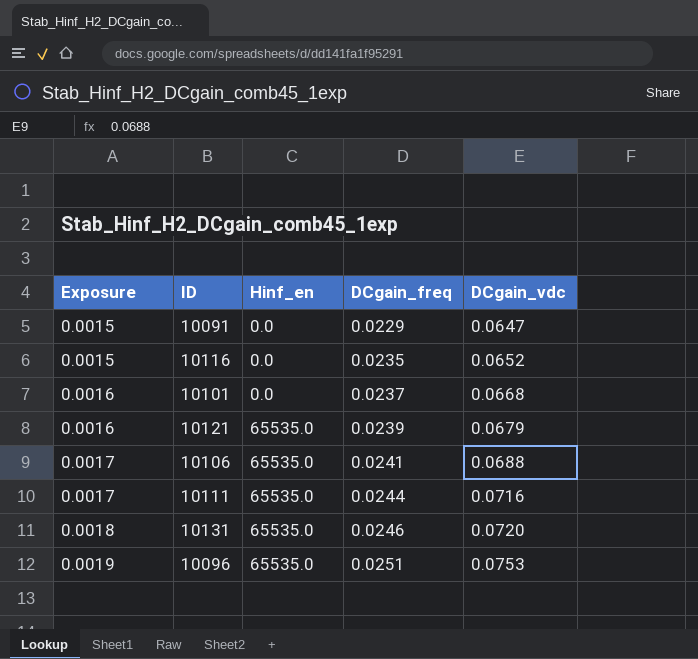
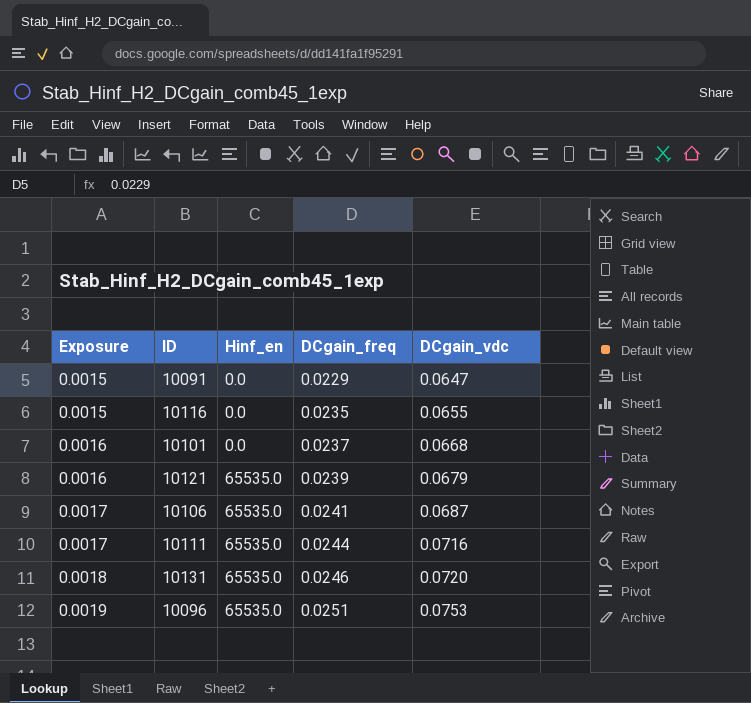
10116 | DCgain_vdc: 0.0652 -> 0.0655
10106 | DCgain_vdc: 0.0688 -> 0.0687

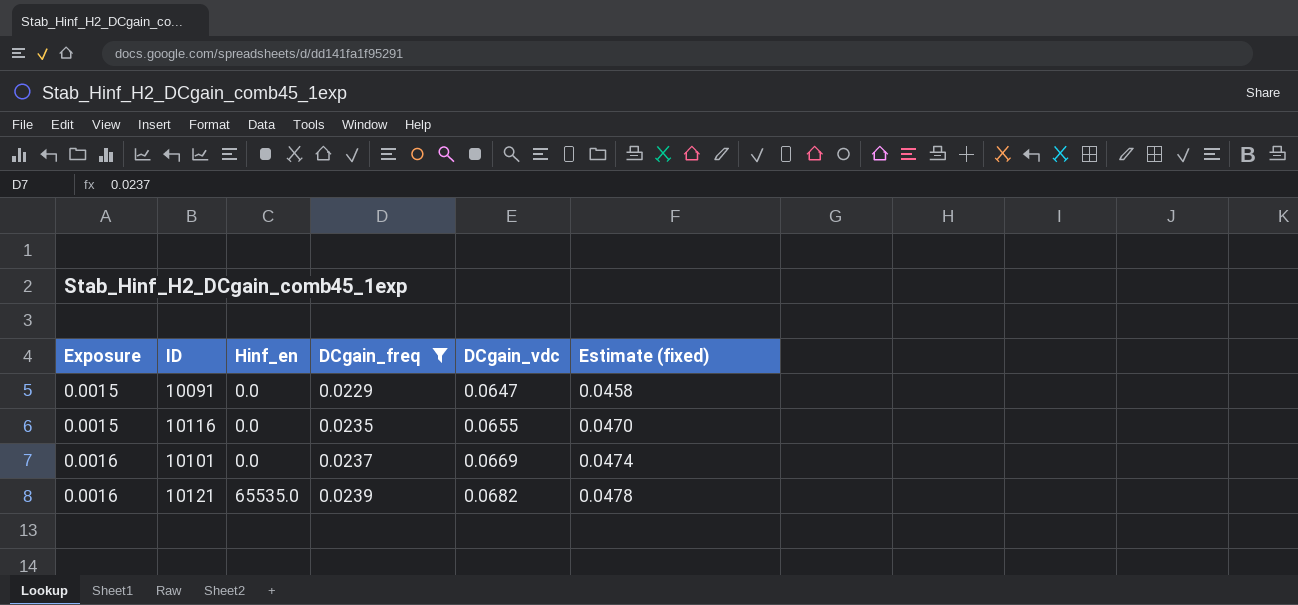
filter: none -> DCgain_freq <= 0.0239
column Estimate (fixed) | formula: none -> [DCgain_freq] * 2
10101 | DCgain_vdc: 0.0668 -> 0.0669
10121 | DCgain_vdc: 0.0679 -> 0.0682

